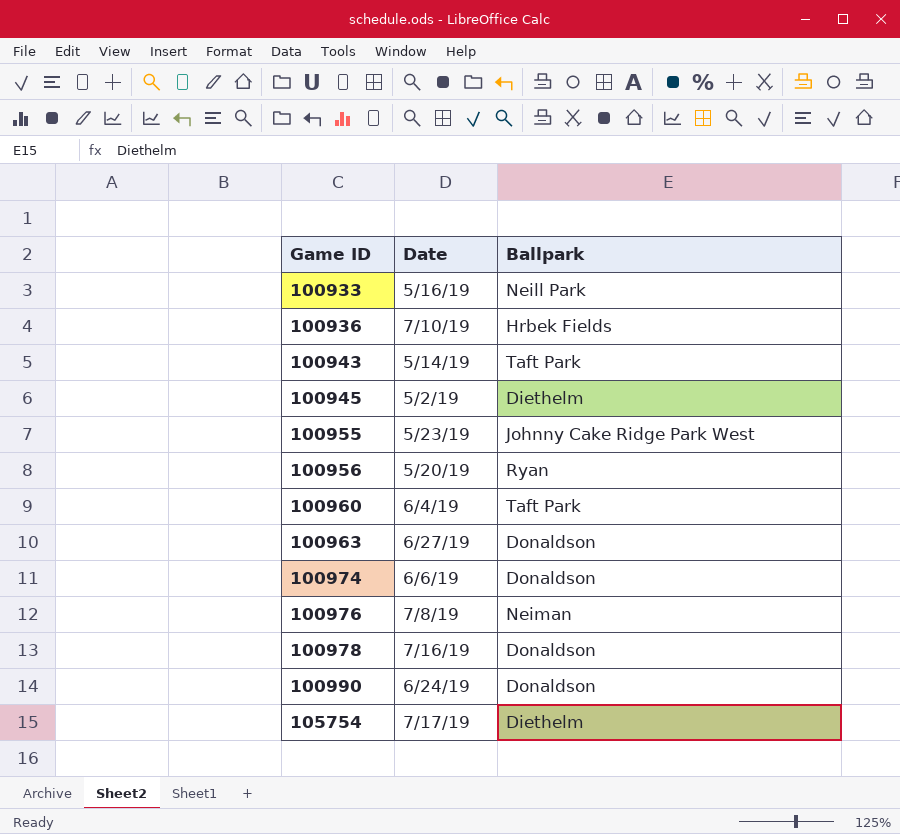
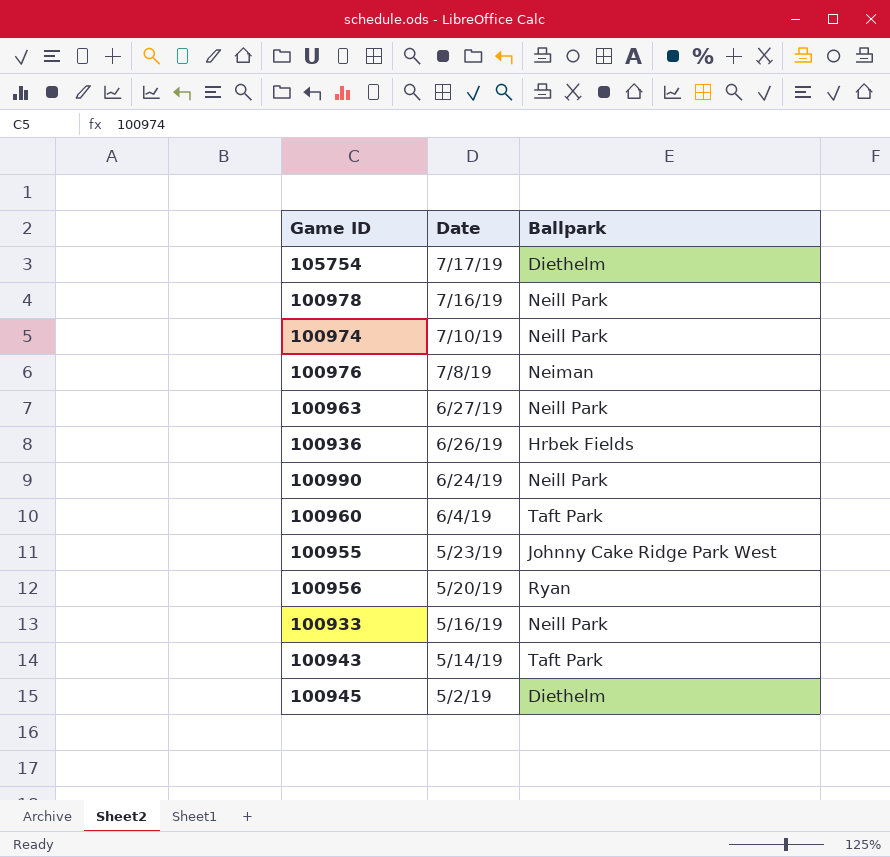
row order: Game ID ascending -> Date descending
100978 | Ballpark: Donaldson -> Neill Park
100974 | Date: 6/6/19 -> 7/10/19
100974 | Ballpark: Donaldson -> Neill Park
100963 | Ballpark: Donaldson -> Neill Park
100936 | Date: 7/10/19 -> 6/26/19
100990 | Ballpark: Donaldson -> Neill Park

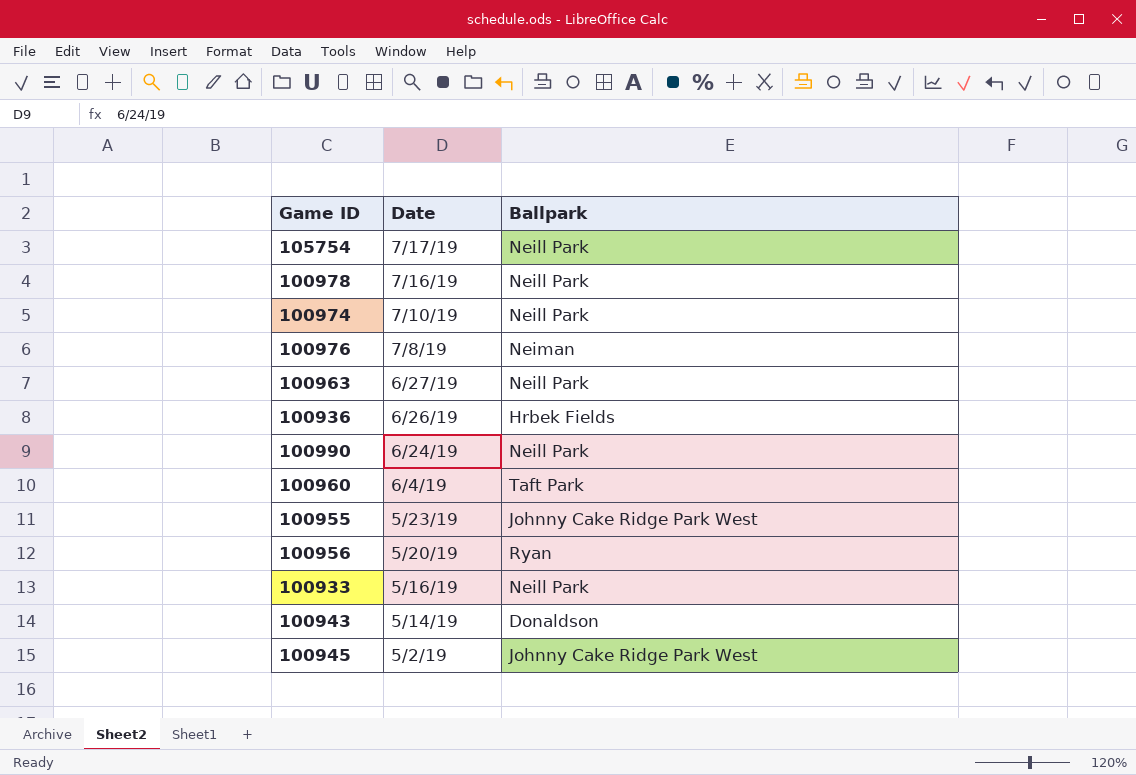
105754 | Ballpark: Diethelm -> Neill Park
100943 | Ballpark: Taft Park -> Donaldson
100945 | Ballpark: Diethelm -> Johnny Cake Ridge Park West

